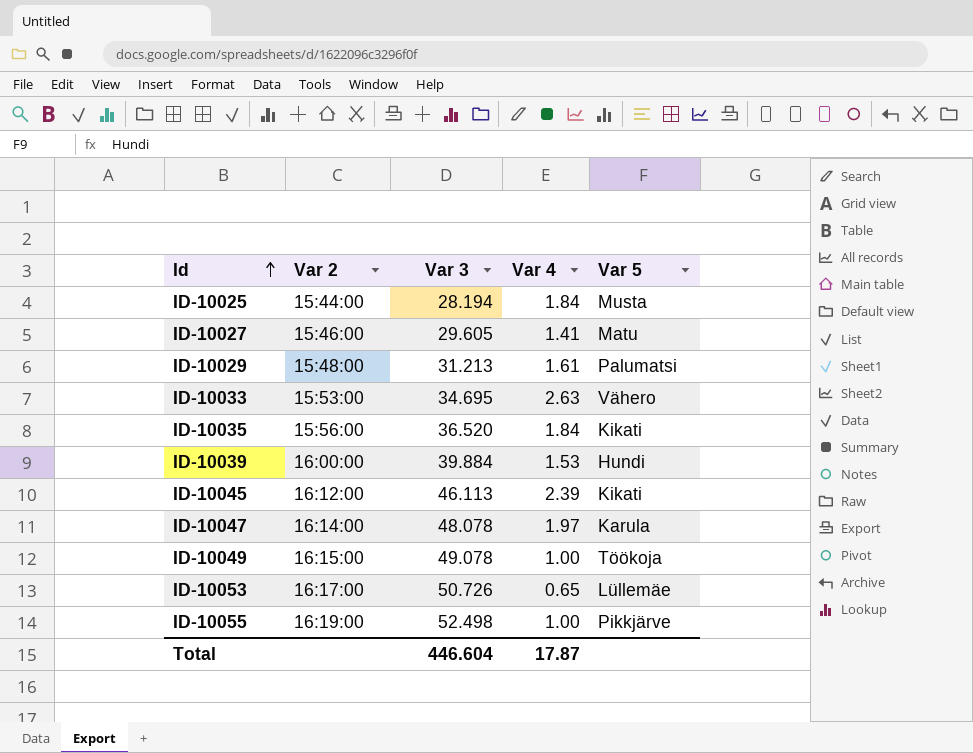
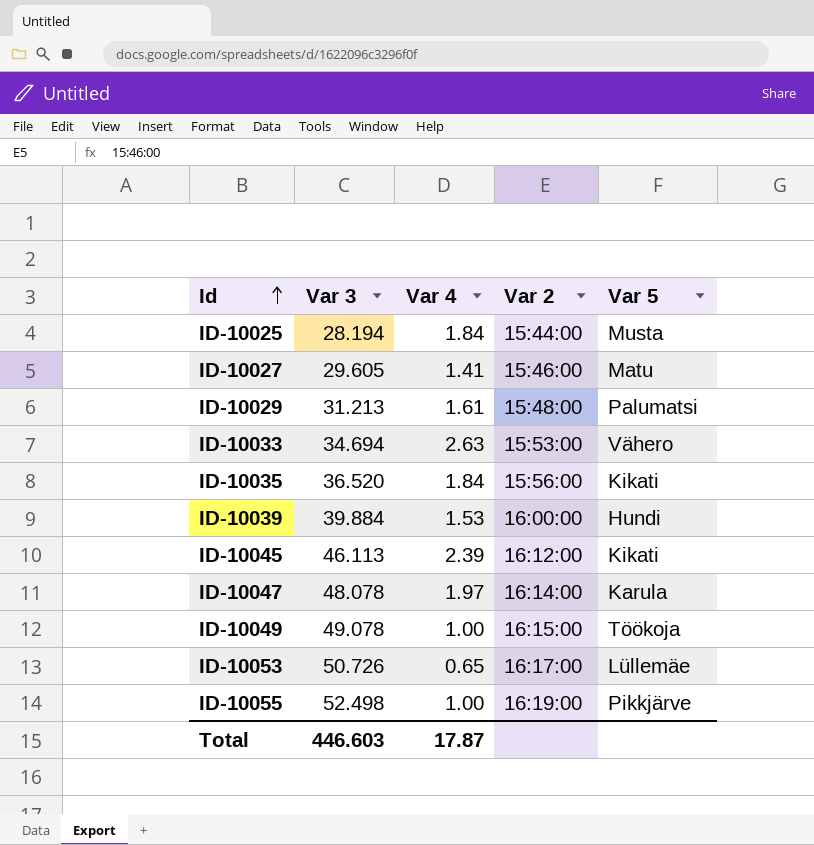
column Var 2 | position: 2 -> 4
ID-10033 | Var 3: 34.695 -> 34.694
Total | Var 3: 446.604 -> 446.603

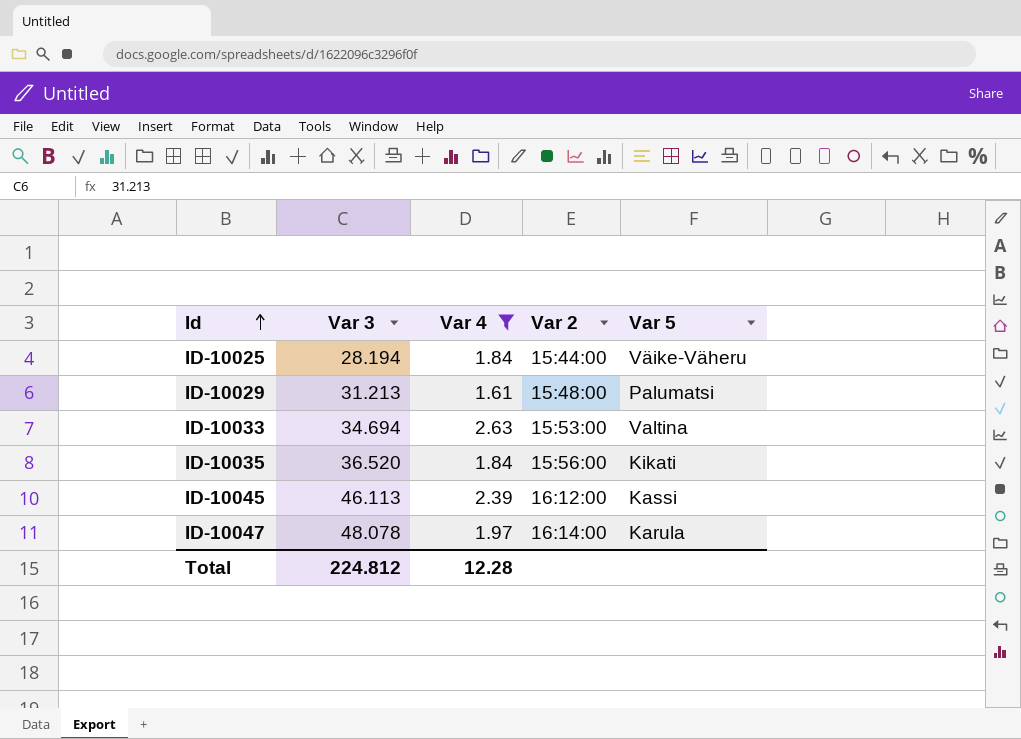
filter: none -> Var 4 >= 1.61
ID-10025 | Var 5: Musta -> Väike-Väheru
ID-10033 | Var 5: Vähero -> Valtina
ID-10045 | Var 5: Kikati -> Kassi
Total | Var 3: 446.603 -> 224.812
Total | Var 4: 17.87 -> 12.28

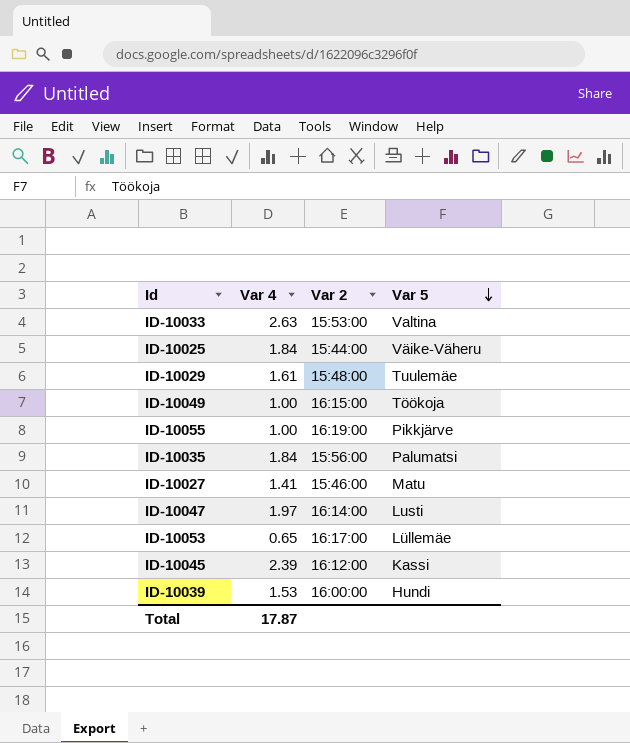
filter: Var 4 >= 1.61 -> none
row order: Id ascending -> Var 5 descending
column Var 3 | position: 2 -> none
ID-10029 | Var 5: Palumatsi -> Tuulemäe
ID-10035 | Var 5: Kikati -> Palumatsi
ID-10047 | Var 5: Karula -> Lusti
Total | Var 4: 12.28 -> 17.87

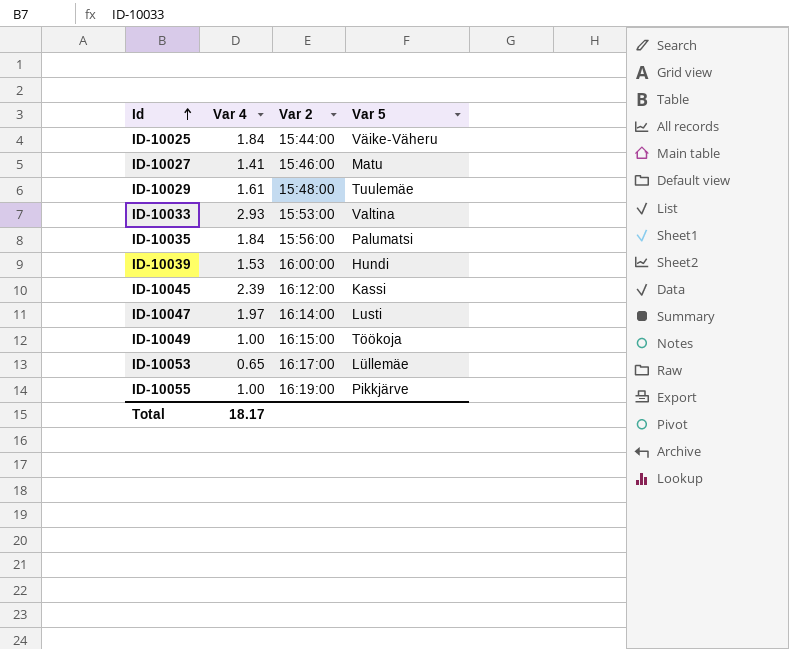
row order: Var 5 descending -> Id ascending
ID-10033 | Var 4: 2.63 -> 2.93
Total | Var 4: 17.87 -> 18.17

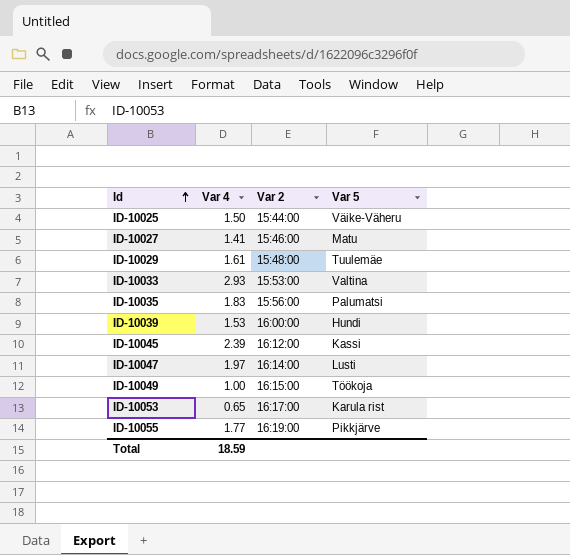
ID-10025 | Var 4: 1.84 -> 1.50
ID-10035 | Var 4: 1.84 -> 1.83
ID-10053 | Var 5: Lüllemäe -> Karula rist
ID-10055 | Var 4: 1.00 -> 1.77
Total | Var 4: 18.17 -> 18.59

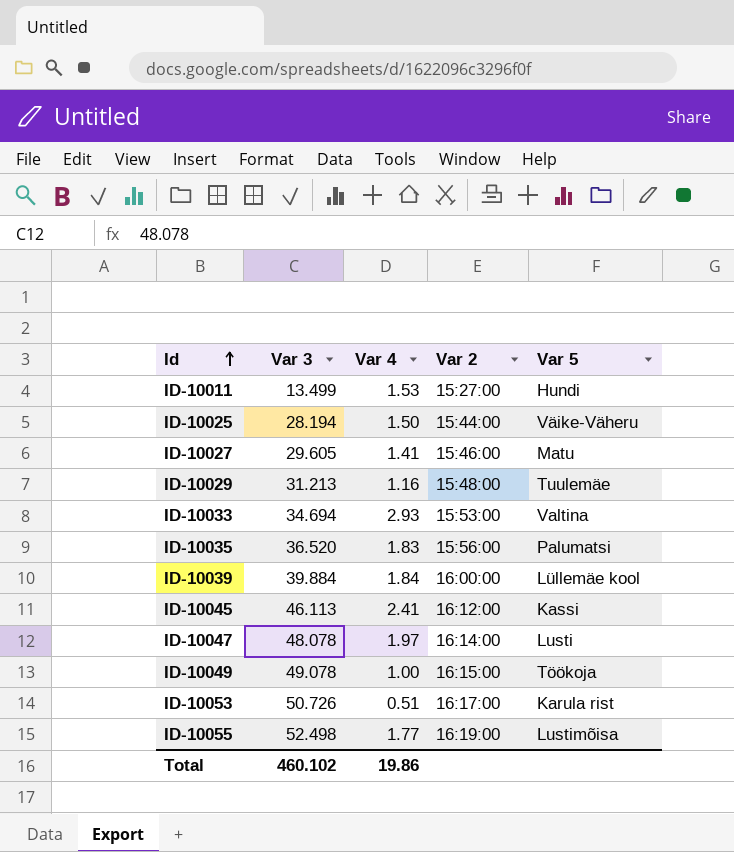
column Var 3 | position: none -> 2
row ID-10011: none -> 13.499 | 1.53 | 15:27:00 | Hundi
ID-10029 | Var 4: 1.61 -> 1.16
ID-10039 | Var 4: 1.53 -> 1.84
ID-10039 | Var 5: Hundi -> Lüllemäe kool
ID-10045 | Var 4: 2.39 -> 2.41
ID-10053 | Var 4: 0.65 -> 0.51
ID-10055 | Var 5: Pikkjärve -> Lustimõisa
Total | Var 4: 18.59 -> 19.86

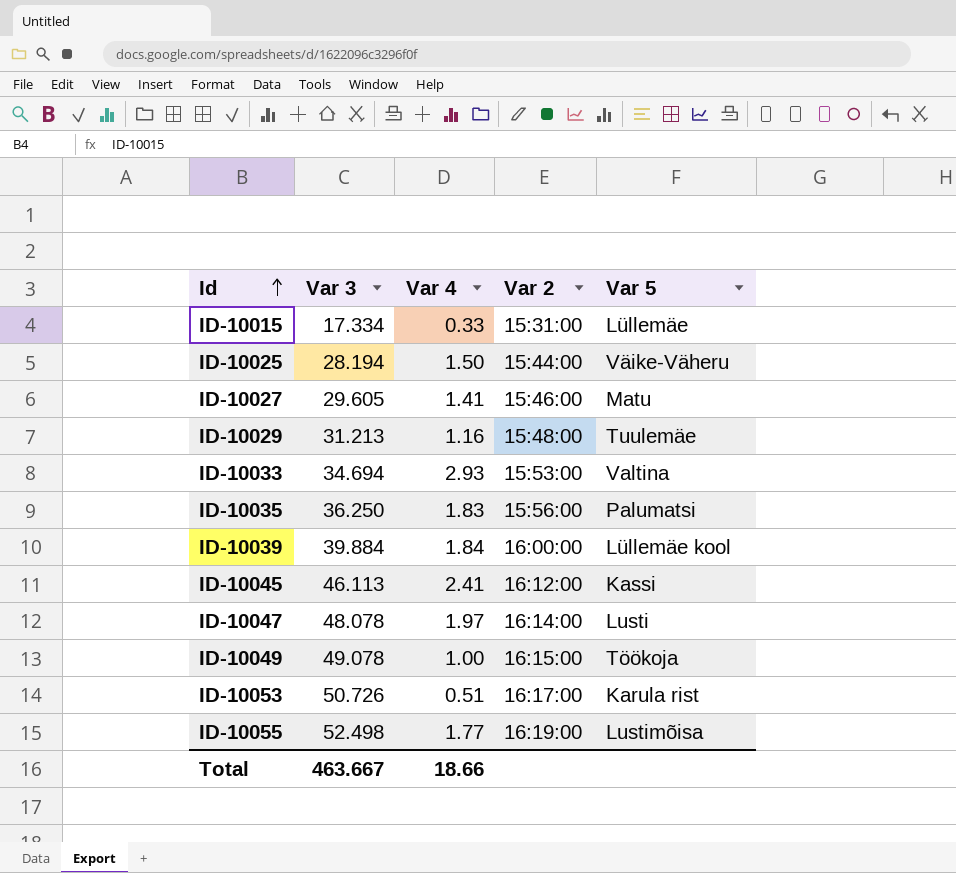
row ID-10011: 13.499 | 1.53 | 15:27:00 | Hundi -> none
row ID-10015: none -> 17.334 | 0.33 | 15:31:00 | Lüllemäe
ID-10035 | Var 3: 36.520 -> 36.250
Total | Var 3: 460.102 -> 463.667
Total | Var 4: 19.86 -> 18.66

